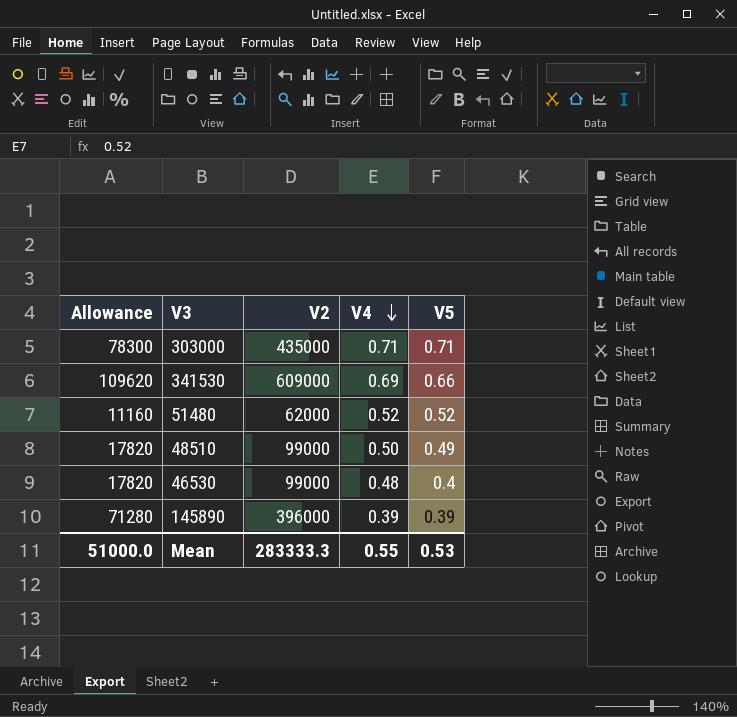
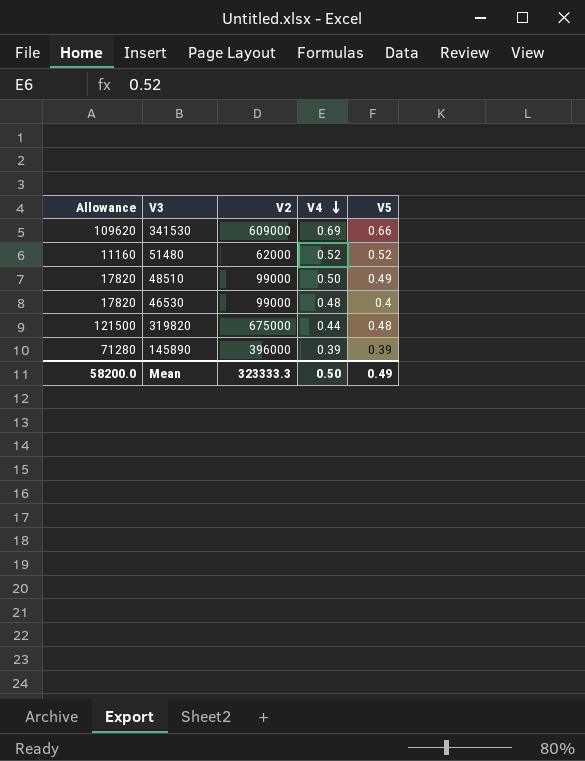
row 303000: 78300 | 435000 | 0.71 | 0.71 -> none
row 319820: none -> 121500 | 675000 | 0.44 | 0.48
Mean | Allowance: 51000.0 -> 58200.0
Mean | V2: 283333.3 -> 323333.3
Mean | V4: 0.55 -> 0.50
Mean | V5: 0.53 -> 0.49

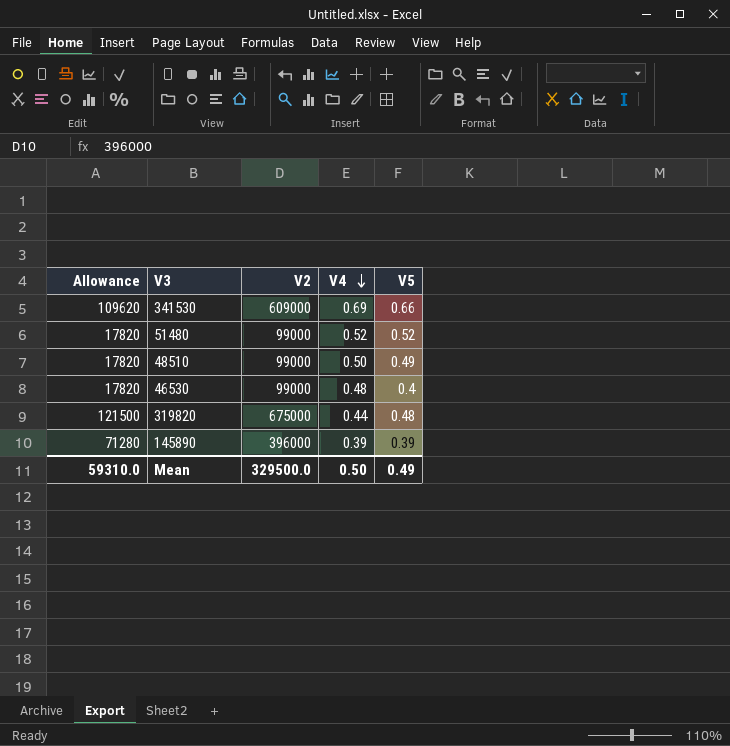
51480 | Allowance: 11160 -> 17820
51480 | V2: 62000 -> 99000
Mean | Allowance: 58200.0 -> 59310.0
Mean | V2: 323333.3 -> 329500.0

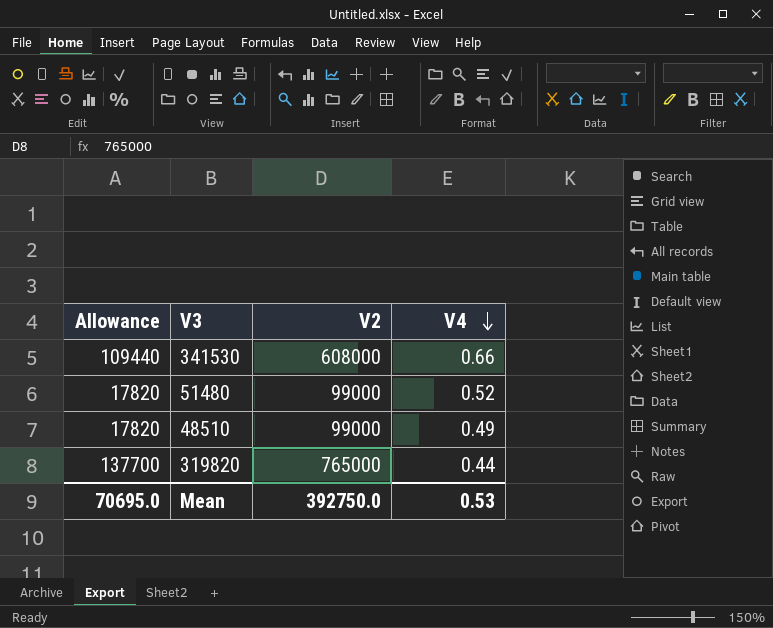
column V5 | position: 5 -> none
row 46530: 17820 | 99000 | 0.48 | 0.4 -> none
row 145890: 71280 | 396000 | 0.39 | 0.39 -> none
341530 | Allowance: 109620 -> 109440
341530 | V2: 609000 -> 608000
341530 | V4: 0.69 -> 0.66
48510 | V4: 0.50 -> 0.49
319820 | Allowance: 121500 -> 137700
319820 | V2: 675000 -> 765000
Mean | Allowance: 59310.0 -> 70695.0
Mean | V2: 329500.0 -> 392750.0
Mean | V4: 0.50 -> 0.53

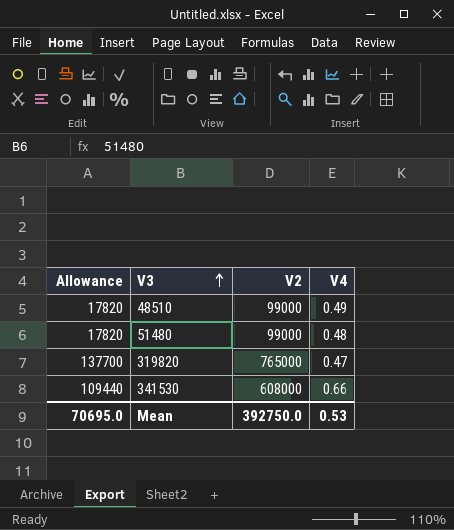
row order: V4 descending -> V3 ascending
51480 | V4: 0.52 -> 0.48
319820 | V4: 0.44 -> 0.47

